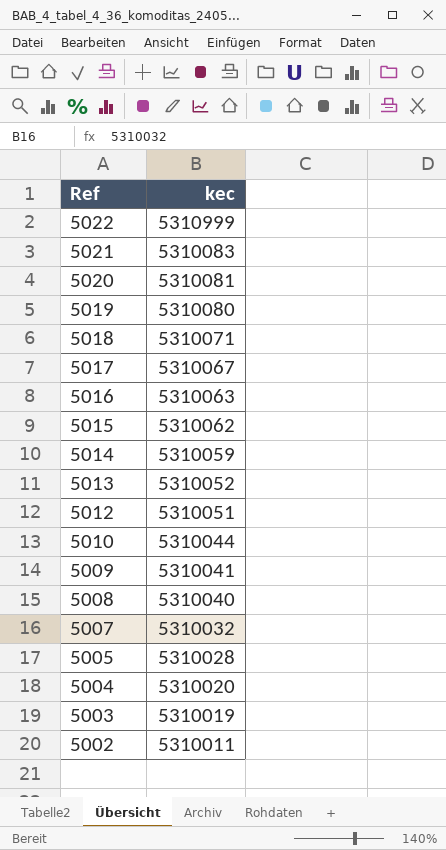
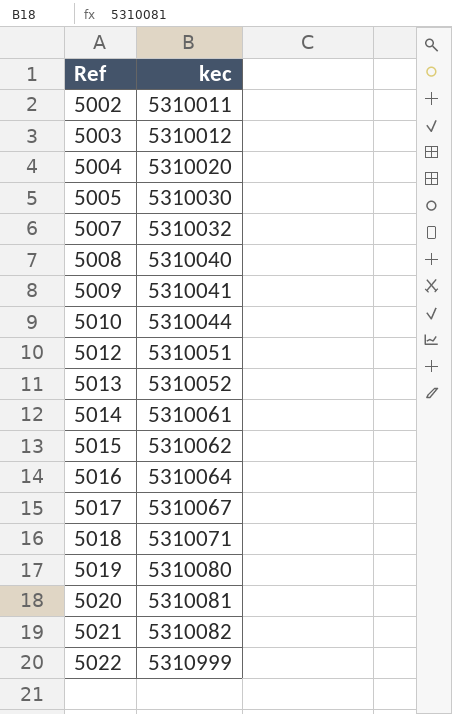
row order: Ref descending -> Ref ascending
5003 | kec: 5310019 -> 5310012
5005 | kec: 5310028 -> 5310030
5014 | kec: 5310059 -> 5310061
5016 | kec: 5310063 -> 5310064
5021 | kec: 5310083 -> 5310082

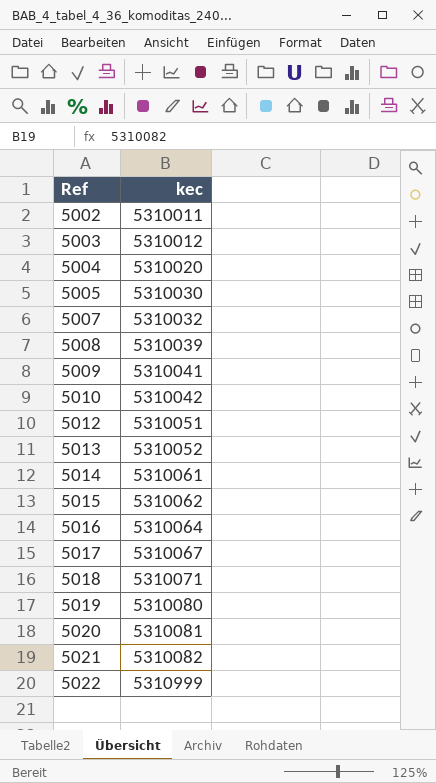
5008 | kec: 5310040 -> 5310039
5010 | kec: 5310044 -> 5310042

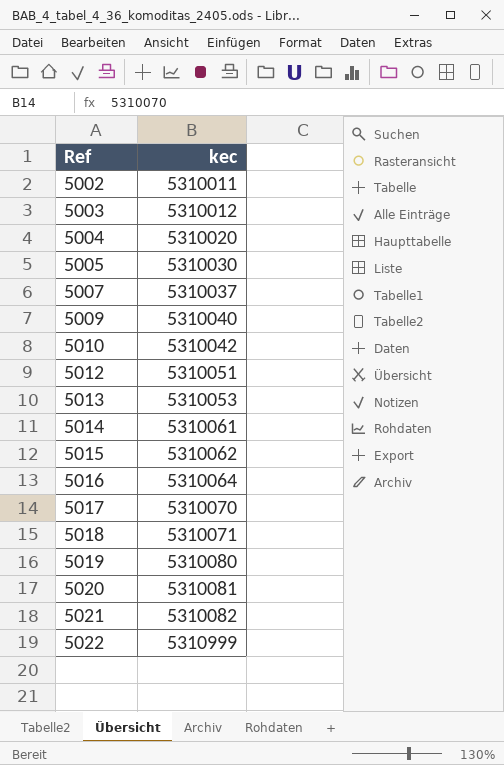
row 5008: 5310039 -> none
5007 | kec: 5310032 -> 5310037
5009 | kec: 5310041 -> 5310040
5013 | kec: 5310052 -> 5310053
5017 | kec: 5310067 -> 5310070

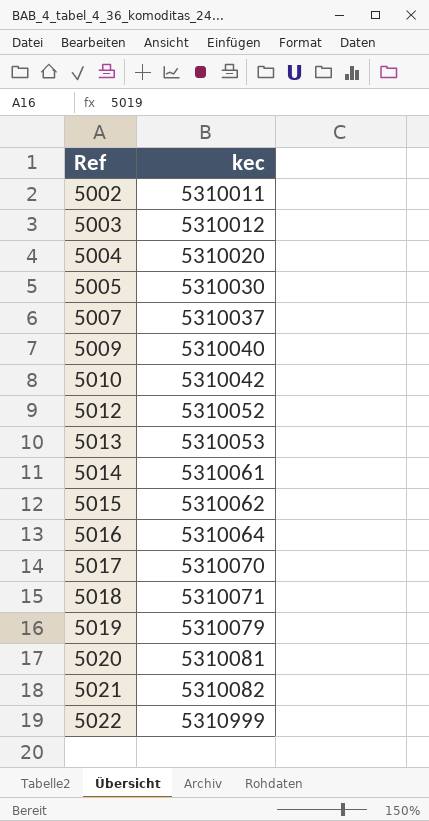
5012 | kec: 5310051 -> 5310052
5019 | kec: 5310080 -> 5310079

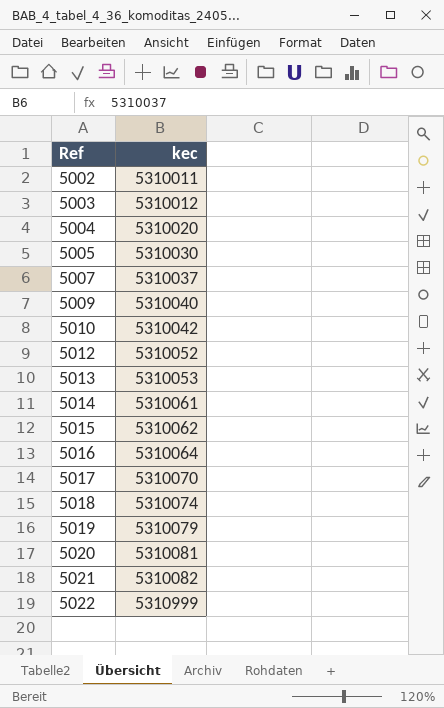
5018 | kec: 5310071 -> 5310074

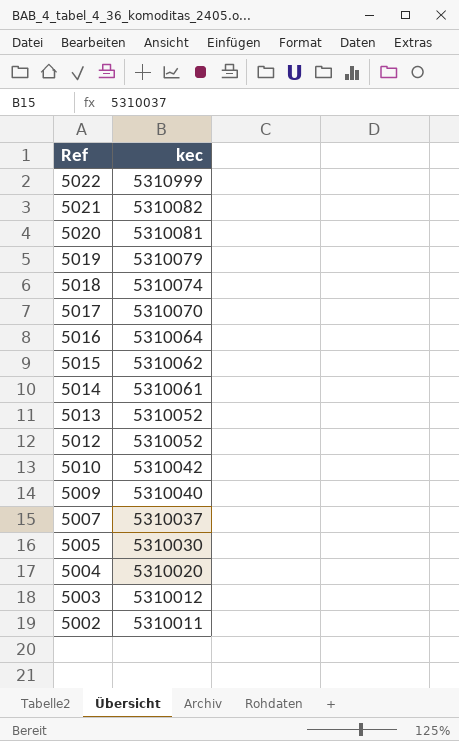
row order: Ref ascending -> Ref descending
5013 | kec: 5310053 -> 5310052

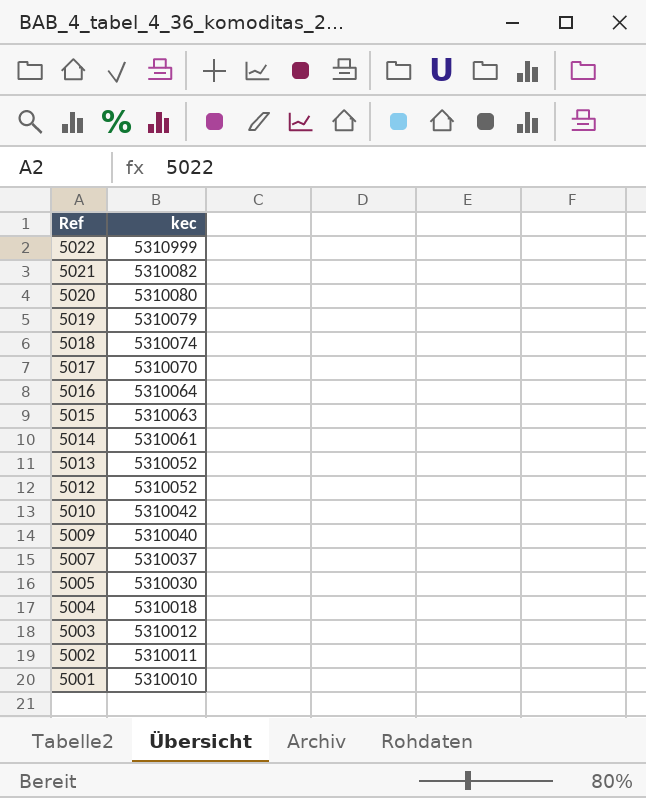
5020 | kec: 5310081 -> 5310080
5015 | kec: 5310062 -> 5310063
5004 | kec: 5310020 -> 5310018
row 5001: none -> 5310010

